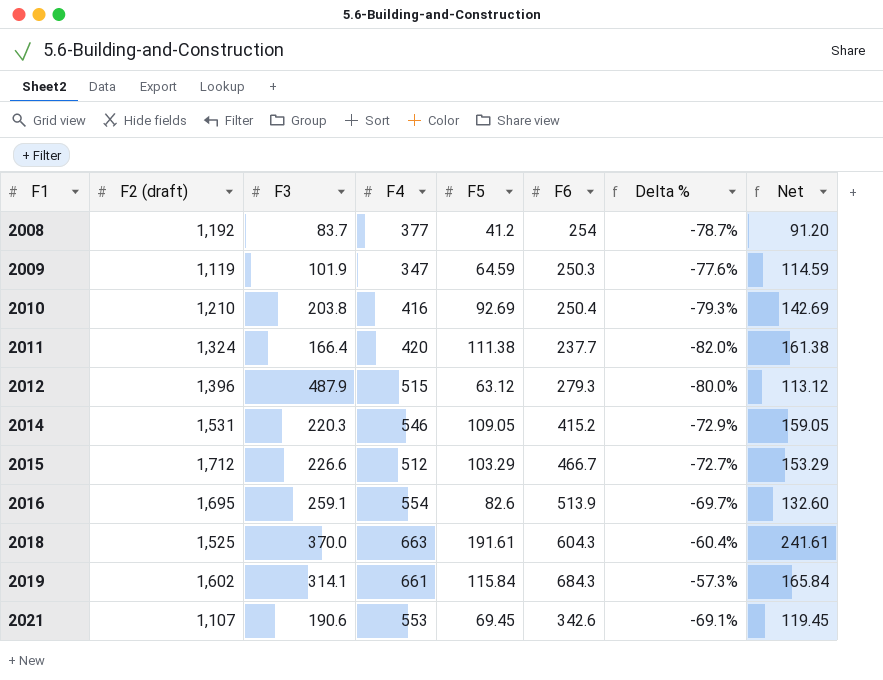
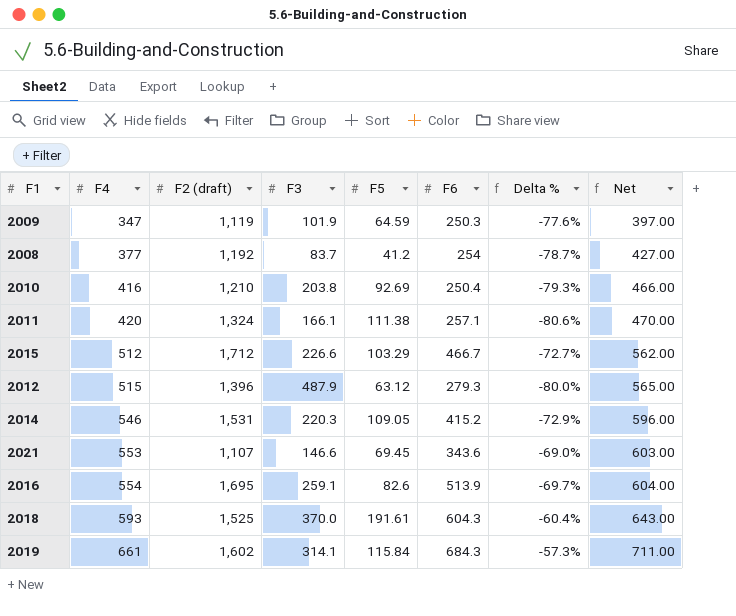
row order: F1 ascending -> F4 ascending
column F4 | position: 4 -> 2
column Net | formula: [F5] + 50 -> [F4] + 50
2011 | F3: 166.4 -> 166.1
2011 | F6: 237.7 -> 257.1
2011 | Delta %: -82.0% -> -80.6%
2021 | F3: 190.6 -> 146.6
2021 | F6: 342.6 -> 343.6
2021 | Delta %: -69.1% -> -69.0%
2018 | F4: 663 -> 593

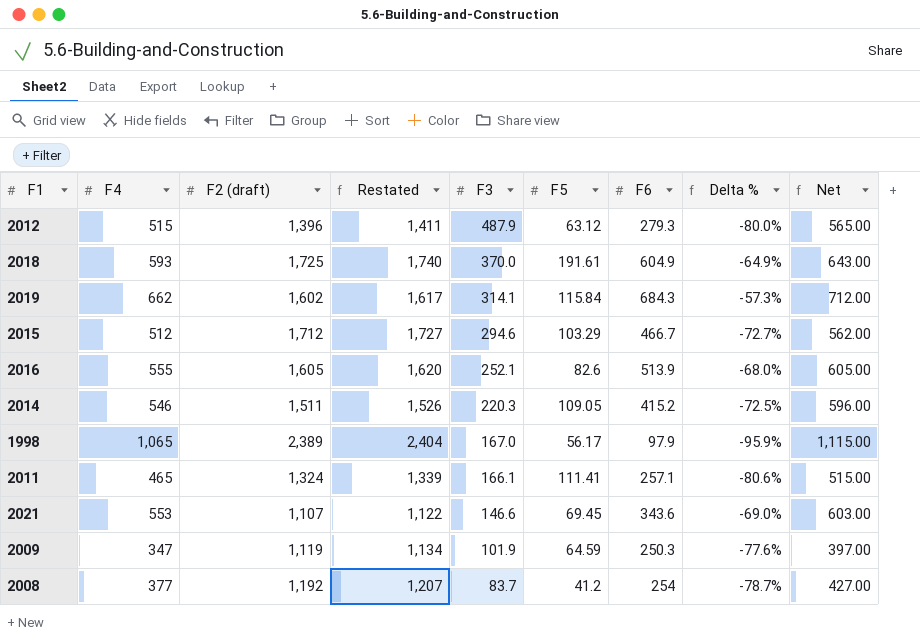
row order: F4 ascending -> F3 descending
column Restated | formula: none -> [F2 (draft)] + 15
row 2010: 416 | 1,210 | 203.8 | 92.69 | 250.4 | -79.3% | 466.00 -> none
2018 | F2 (draft): 1,525 -> 1,725
2018 | F6: 604.3 -> 604.9
2018 | Delta %: -60.4% -> -64.9%
2019 | F4: 661 -> 662
2019 | Net: 711.00 -> 712.00
2015 | F3: 226.6 -> 294.6
2016 | F4: 554 -> 555
2016 | F2 (draft): 1,695 -> 1,605
2016 | F3: 259.1 -> 252.1
2016 | Delta %: -69.7% -> -68.0%
2016 | Net: 604.00 -> 605.00
2014 | F2 (draft): 1,531 -> 1,511
2014 | Delta %: -72.9% -> -72.5%
row 1998: none -> 1,065 | 2,389 | 2,404 | 167.0 | 56.17 | 97.9 | -95.9% | 1,115.00
2011 | F4: 420 -> 465
2011 | F5: 111.38 -> 111.41
2011 | Net: 470.00 -> 515.00

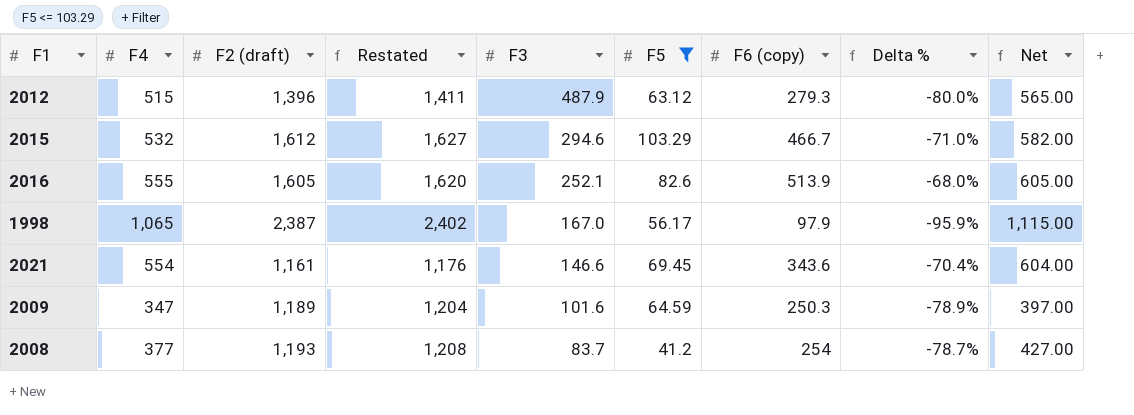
filter: none -> F5 <= 103.29
column name: F6 -> F6 (copy)
2015 | F4: 512 -> 532
2015 | F2 (draft): 1,712 -> 1,612
2015 | Restated: 1,727 -> 1,627
2015 | Delta %: -72.7% -> -71.0%
2015 | Net: 562.00 -> 582.00
1998 | F2 (draft): 2,389 -> 2,387
1998 | Restated: 2,404 -> 2,402
2021 | F4: 553 -> 554
2021 | F2 (draft): 1,107 -> 1,161
2021 | Restated: 1,122 -> 1,176
2021 | Delta %: -69.0% -> -70.4%
2021 | Net: 603.00 -> 604.00
2009 | F2 (draft): 1,119 -> 1,189
2009 | Restated: 1,134 -> 1,204
2009 | F3: 101.9 -> 101.6
2009 | Delta %: -77.6% -> -78.9%
2008 | F2 (draft): 1,192 -> 1,193
2008 | Restated: 1,207 -> 1,208

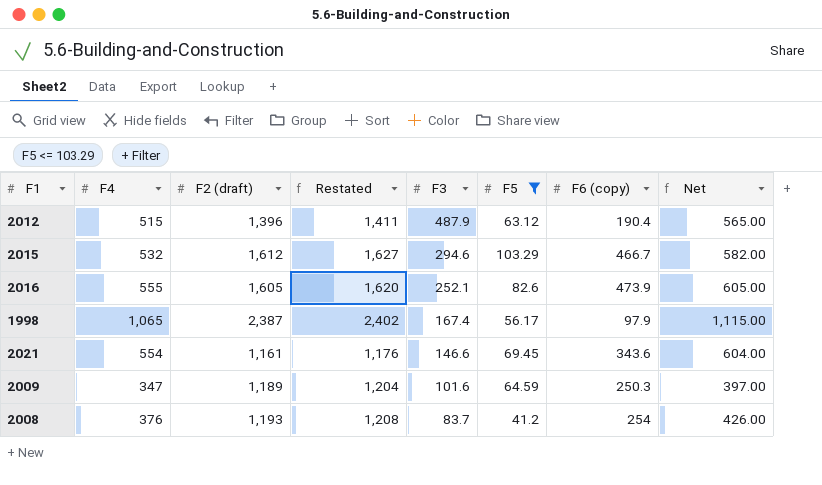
column Delta % | formula: ([F6 (copy)] - [F2 (draft)]) / [F2 (draft)] -> none
2012 | F6 (copy): 279.3 -> 190.4
2016 | F6 (copy): 513.9 -> 473.9
1998 | F3: 167.0 -> 167.4
2008 | F4: 377 -> 376
2008 | Net: 427.00 -> 426.00

